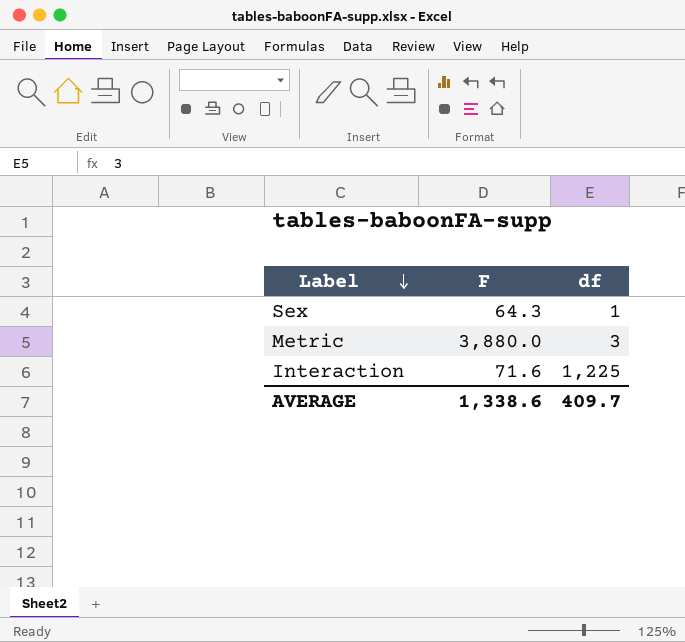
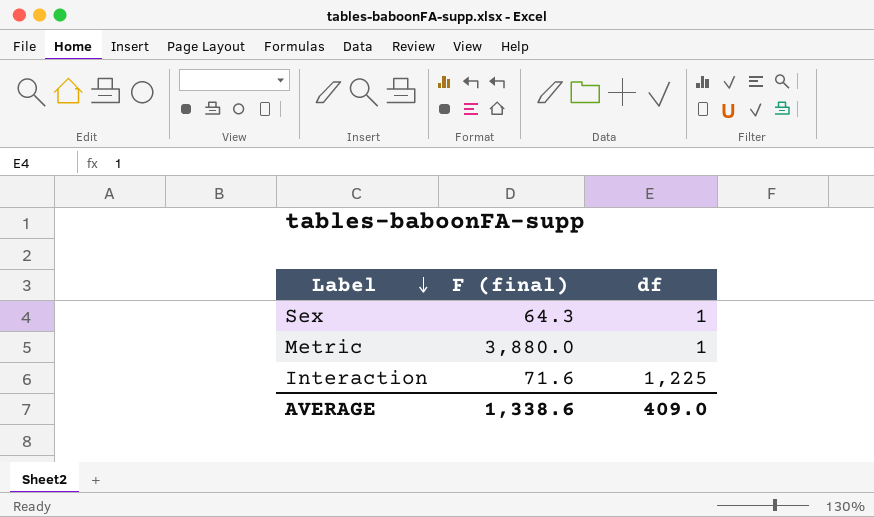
column name: F -> F (final)
Metric | df: 3 -> 1
AVERAGE | df: 409.7 -> 409.0

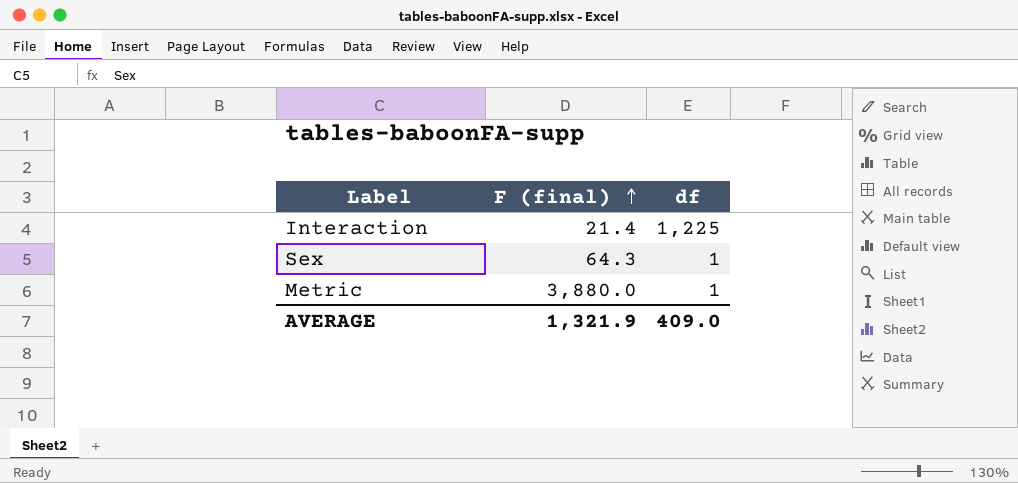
row order: Label descending -> F (final) ascending
Interaction | F (final): 71.6 -> 21.4
AVERAGE | F (final): 1,338.6 -> 1,321.9

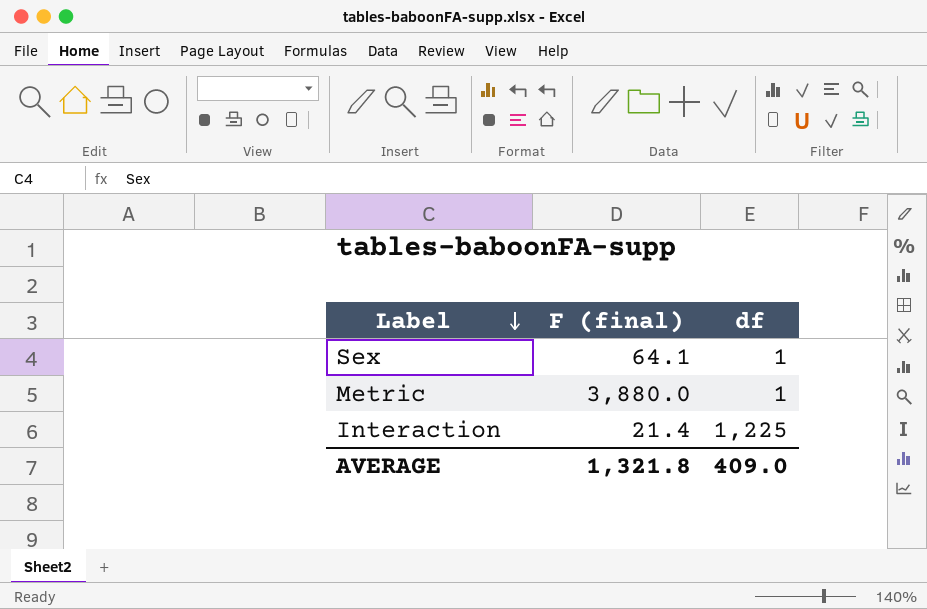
row order: F (final) ascending -> Label descending
Sex | F (final): 64.3 -> 64.1
AVERAGE | F (final): 1,321.9 -> 1,321.8

